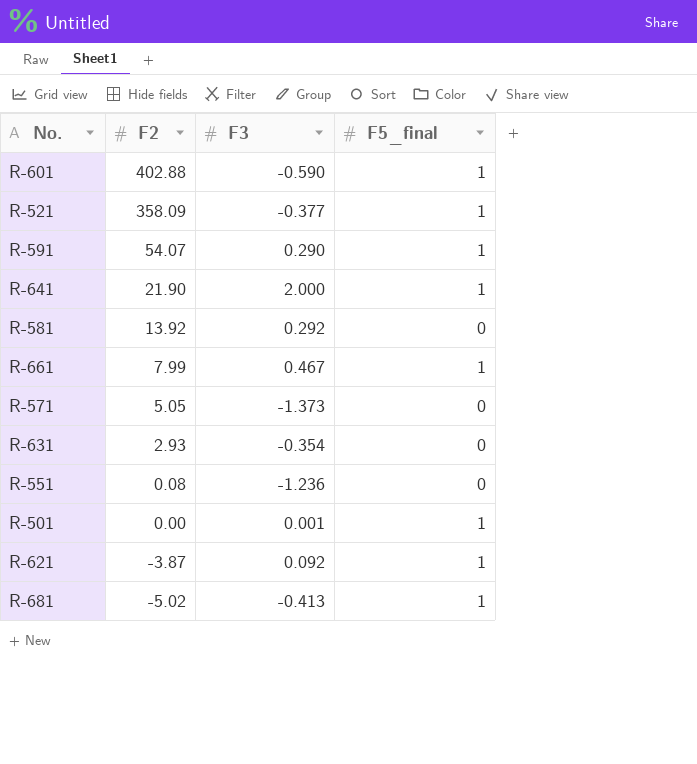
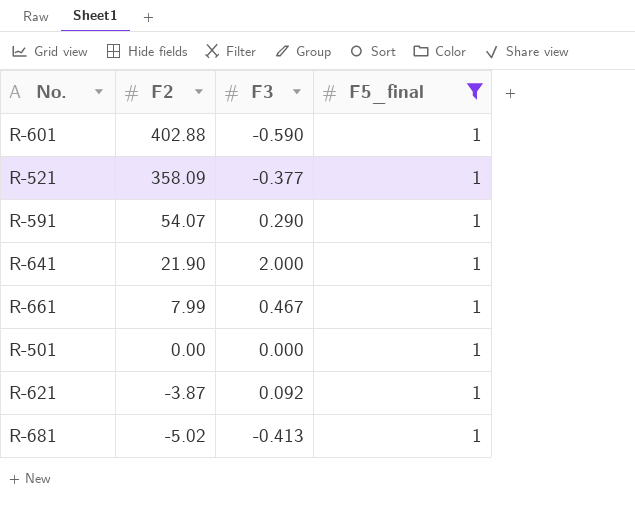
filter: none -> F5_final = 1
R-501 | F3: 0.001 -> 0.000

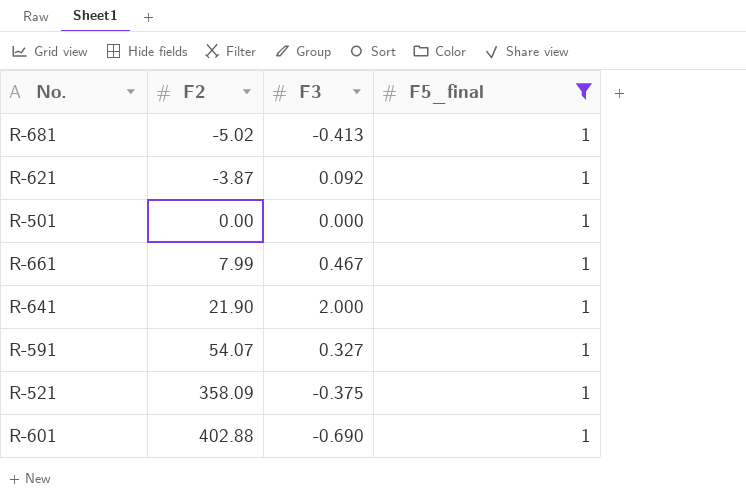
row order: F2 descending -> F2 ascending
R-591 | F3: 0.290 -> 0.327
R-521 | F3: -0.377 -> -0.375
R-601 | F3: -0.590 -> -0.690

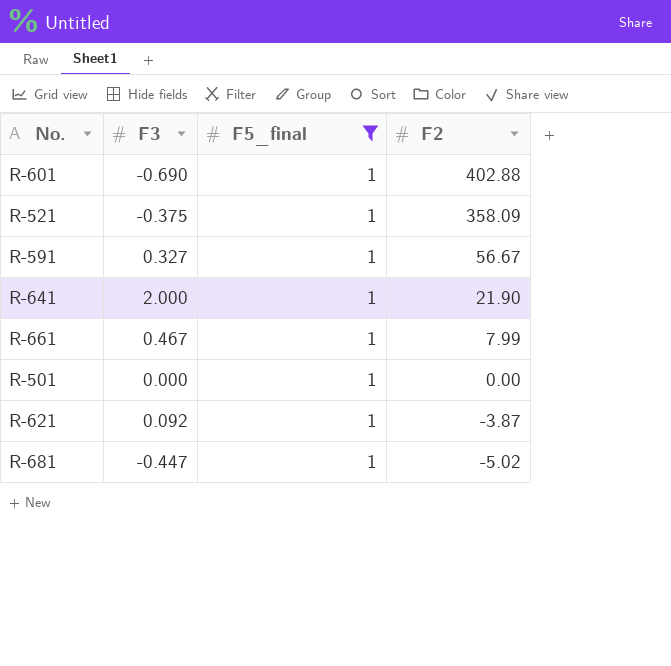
row order: F2 ascending -> F2 descending
column F2 | position: 2 -> 4
R-591 | F2: 54.07 -> 56.67
R-681 | F3: -0.413 -> -0.447

